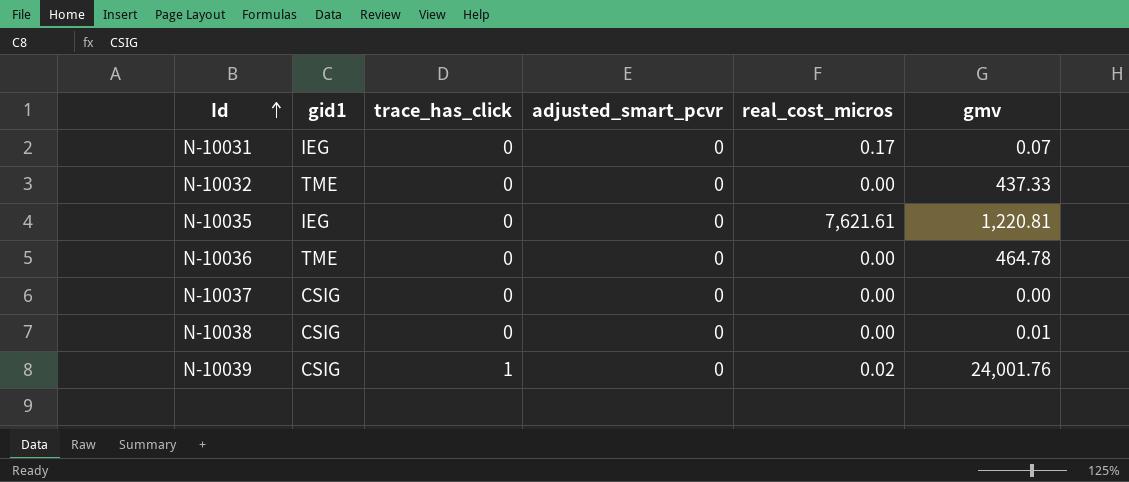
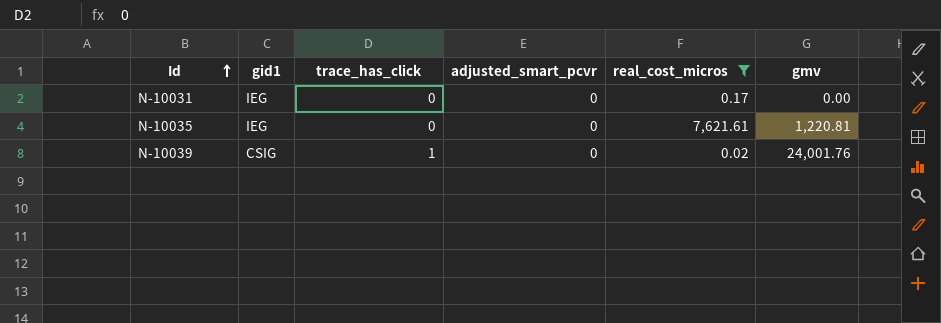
filter: none -> real_cost_micros != 0.00
N-10031 | gmv: 0.07 -> 0.00

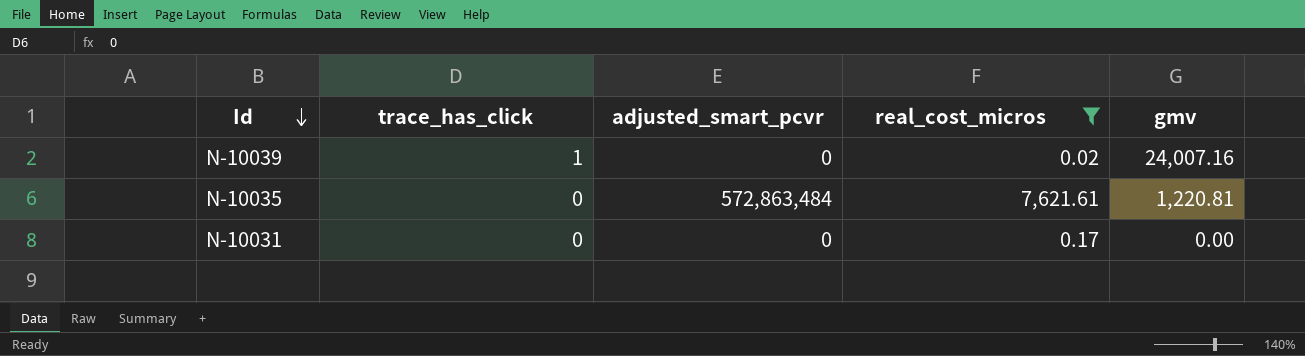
row order: Id ascending -> Id descending
column gid1 | position: 2 -> none
N-10039 | gmv: 24,001.76 -> 24,007.16
N-10035 | adjusted_smart_pcvr: 0 -> 572,863,484

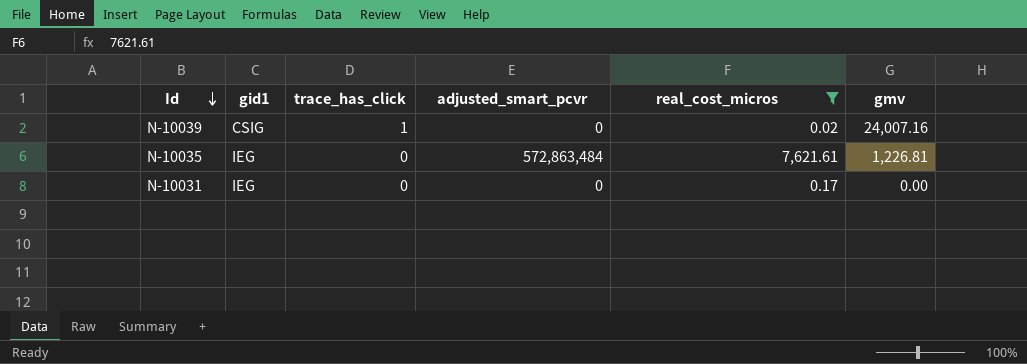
column gid1 | position: none -> 2
N-10035 | gmv: 1,220.81 -> 1,226.81

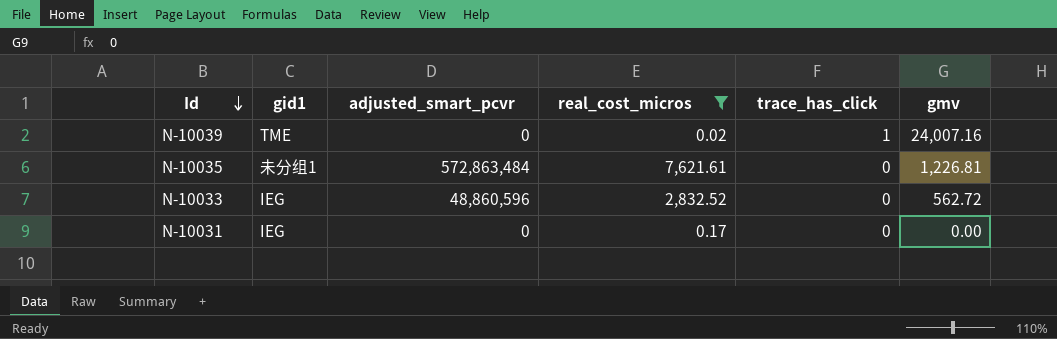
column trace_has_click | position: 3 -> 5
N-10039 | gid1: CSIG -> TME
N-10035 | gid1: IEG -> 未分组1
row N-10033: none -> IEG | 48,860,596 | 2,832.52 | 0 | 562.72

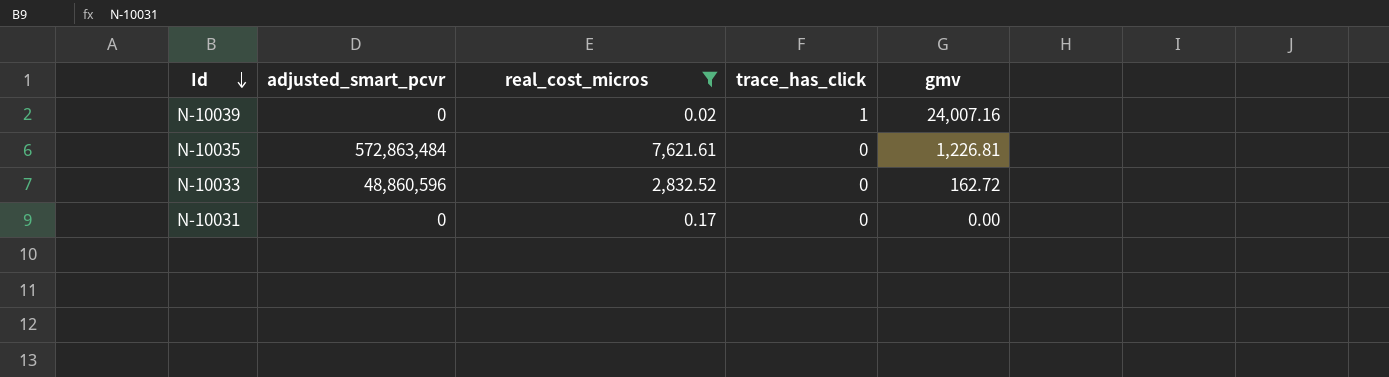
column gid1 | position: 2 -> none
N-10033 | gmv: 562.72 -> 162.72

